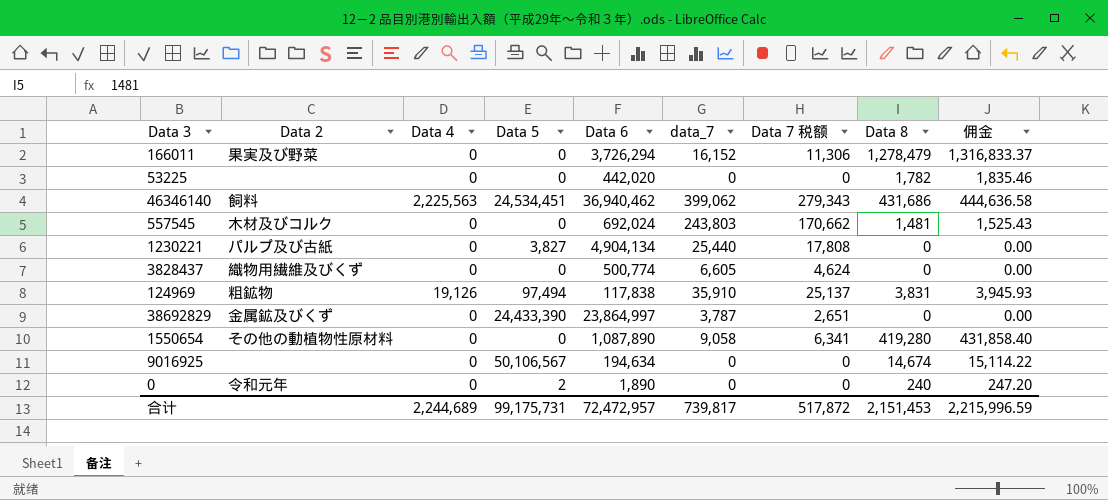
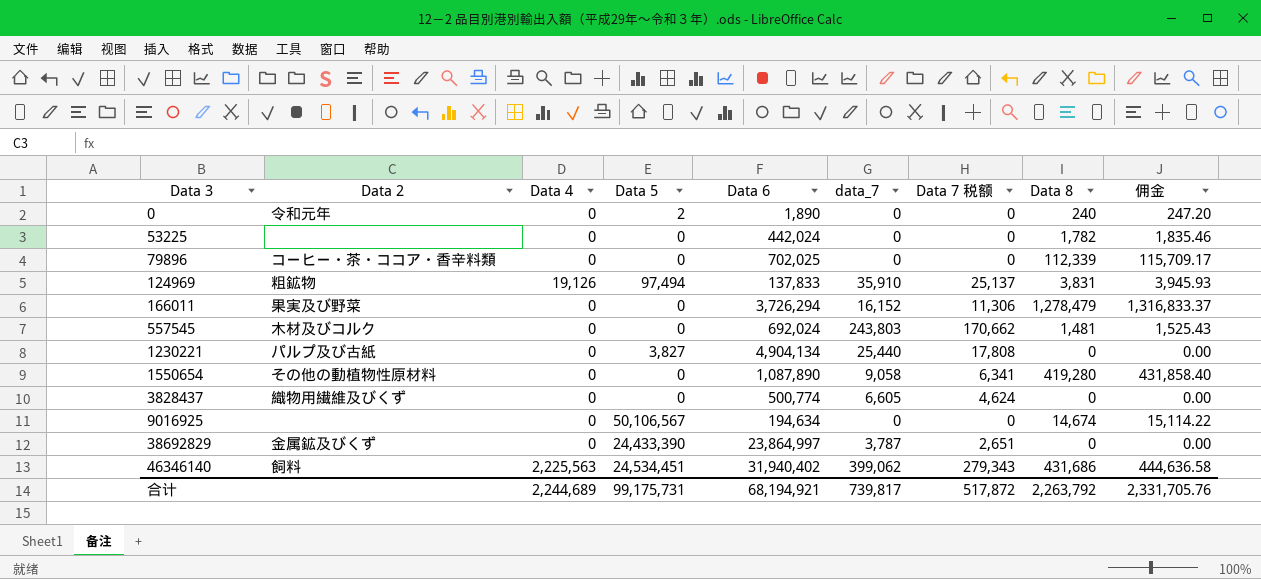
row order: none -> Data 3 ascending
53225 | Data 6: 442,020 -> 442,024
row 79896: none -> コーヒー・茶・ココア・香辛料類 | 0 | 0 | 702,025 | 0 | 0 | 112,339 | 115,709.17
124969 | Data 6: 117,838 -> 137,833
46346140 | Data 6: 36,940,462 -> 31,940,402
合计 | Data 6: 72,472,957 -> 68,194,921
合计 | Data 8: 2,151,453 -> 2,263,792
合计 | 佣金: 2,215,996.59 -> 2,331,705.76

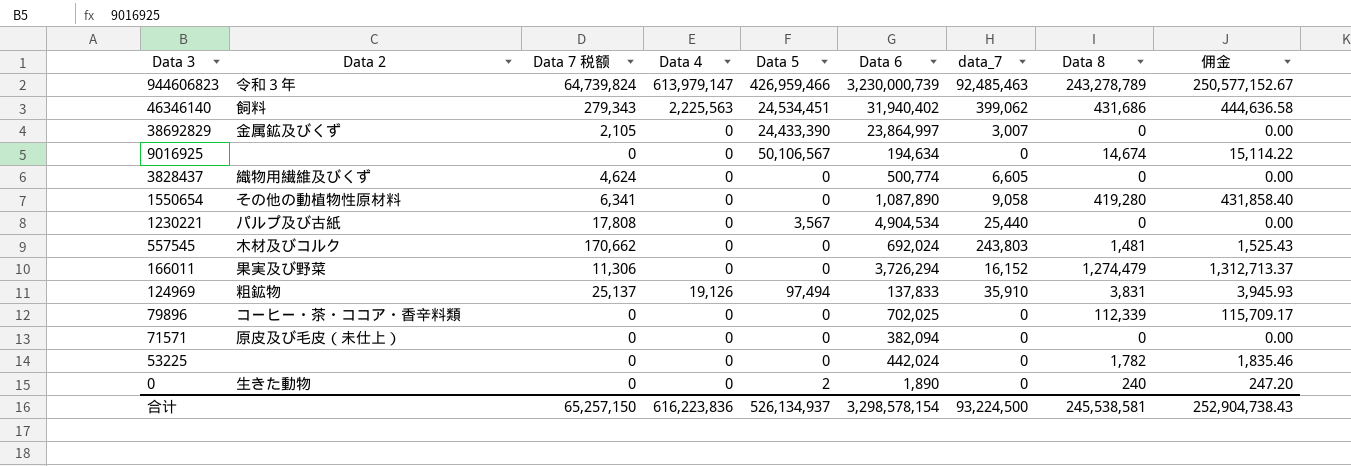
row order: Data 3 ascending -> Data 3 descending
column Data 7 税额 | position: 7 -> 3
row 944606823: none -> 令和３年 | 64,739,824 | 613,979,147 | 426,959,466 | 3,230,000,739 | 92,485,463 | 243,278,789 | 250,577,152.67
38692829 | Data 7 税额: 2,651 -> 2,105
38692829 | data_7: 3,787 -> 3,007
1230221 | Data 5: 3,827 -> 3,567
1230221 | Data 6: 4,904,134 -> 4,904,534
166011 | Data 8: 1,278,479 -> 1,274,479
166011 | 佣金: 1,316,833.37 -> 1,312,713.37
row 71571: none -> 原皮及び毛皮（未仕上） | 0 | 0 | 0 | 382,094 | 0 | 0 | 0.00
0 | Data 2: 令和元年 -> 生きた動物
合计 | Data 7 税额: 517,872 -> 65,257,150
合计 | Data 4: 2,244,689 -> 616,223,836
合计 | Data 5: 99,175,731 -> 526,134,937
合计 | Data 6: 68,194,921 -> 3,298,578,154
合计 | data_7: 739,817 -> 93,224,500
合计 | Data 8: 2,263,792 -> 245,538,581
合计 | 佣金: 2,331,705.76 -> 252,904,738.43

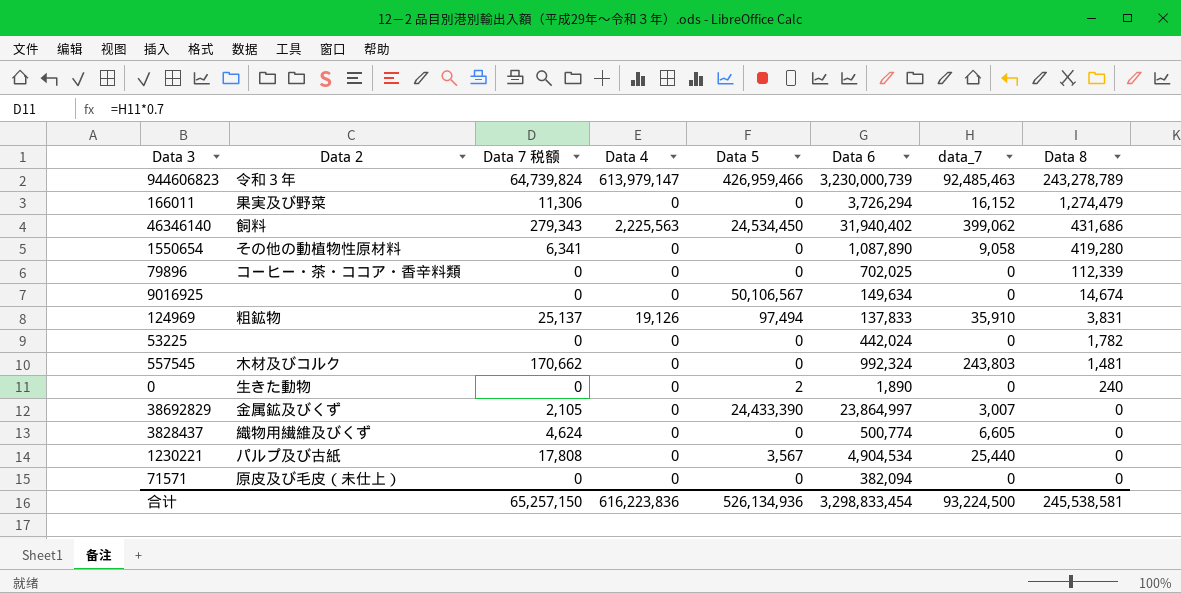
row order: Data 3 descending -> Data 8 descending
column 佣金 | formula: [Data 8] * 1.03 -> none
46346140 | Data 5: 24,534,451 -> 24,534,450
9016925 | Data 6: 194,634 -> 149,634
557545 | Data 6: 692,024 -> 992,324
合计 | Data 5: 526,134,937 -> 526,134,936
合计 | Data 6: 3,298,578,154 -> 3,298,833,454

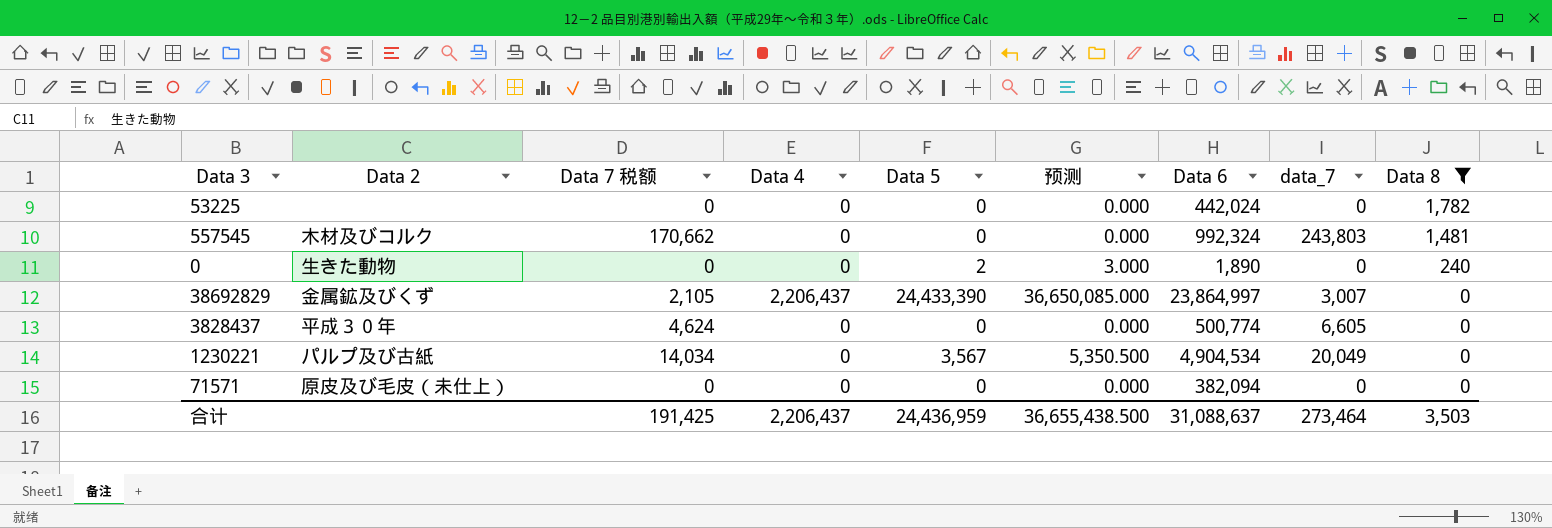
filter: none -> Data 8 <= 1,782
column 预测 | formula: none -> [Data 5] * 1.5
38692829 | Data 4: 0 -> 2,206,437
3828437 | Data 2: 織物用繊維及びくず -> 平成３０年
1230221 | Data 7 税额: 17,808 -> 14,034
1230221 | data_7: 25,440 -> 20,049
合计 | Data 7 税额: 65,257,150 -> 191,425
合计 | Data 4: 616,223,836 -> 2,206,437
合计 | Data 5: 526,134,936 -> 24,436,959
合计 | Data 6: 3,298,833,454 -> 31,088,637
合计 | data_7: 93,224,500 -> 273,464
合计 | Data 8: 245,538,581 -> 3,503

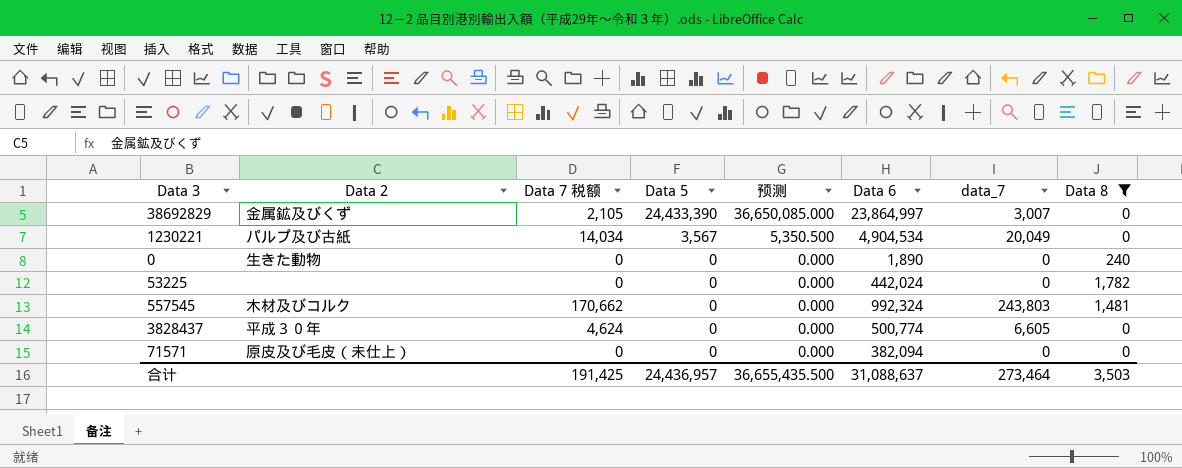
row order: Data 8 descending -> Data 5 descending
column Data 4 | position: 4 -> none
0 | Data 5: 2 -> 0
0 | 预测: 3.000 -> 0.000
合计 | Data 5: 24,436,959 -> 24,436,957
合计 | 预测: 36,655,438.500 -> 36,655,435.500

